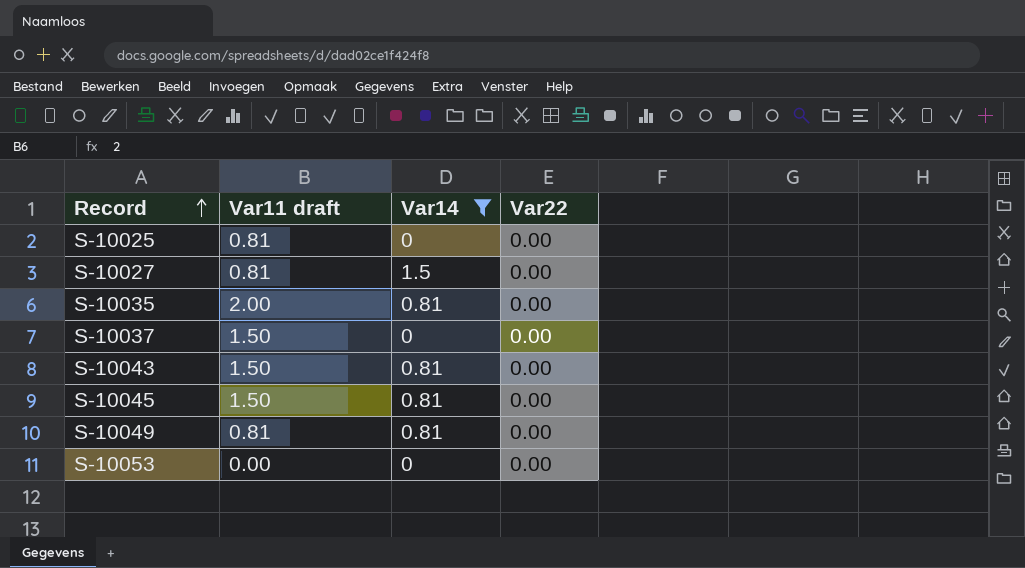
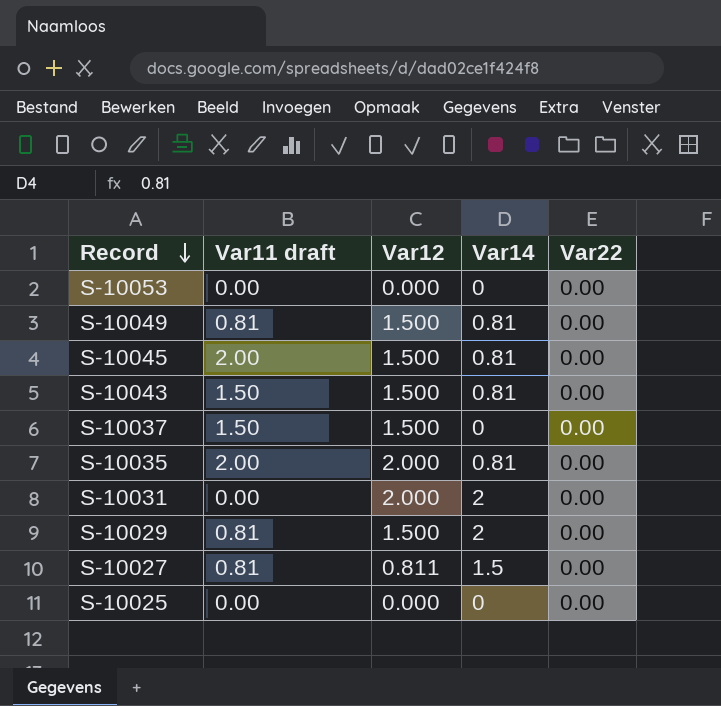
filter: Var14 != 2 -> none
row order: Record ascending -> Record descending
column Var12 | position: none -> 3
S-10045 | Var11 draft: 1.50 -> 2.00
S-10025 | Var11 draft: 0.81 -> 0.00

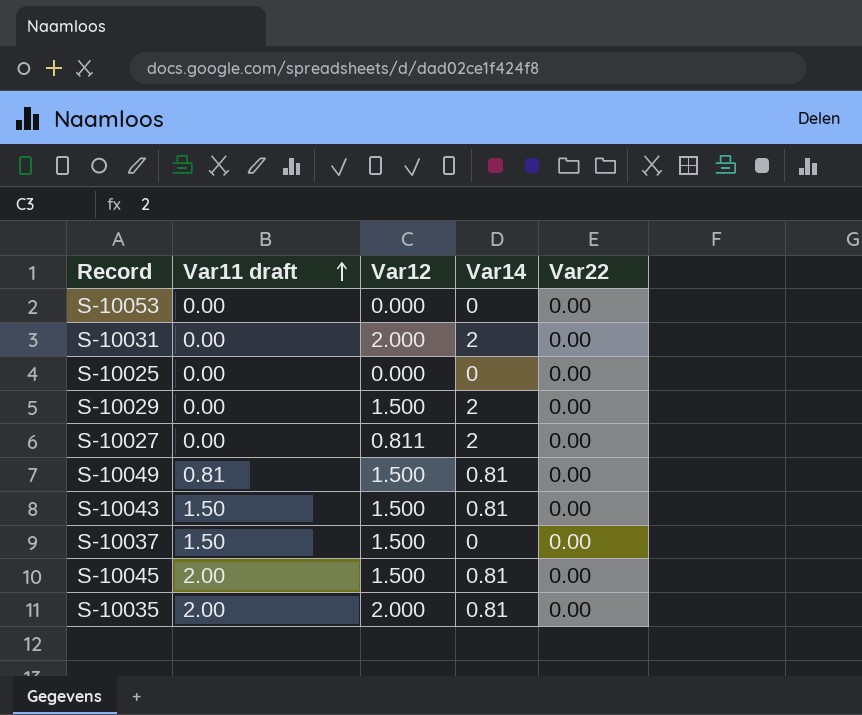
row order: Record descending -> Var11 draft ascending
S-10029 | Var11 draft: 0.81 -> 0.00
S-10027 | Var11 draft: 0.81 -> 0.00
S-10027 | Var14: 1.5 -> 2

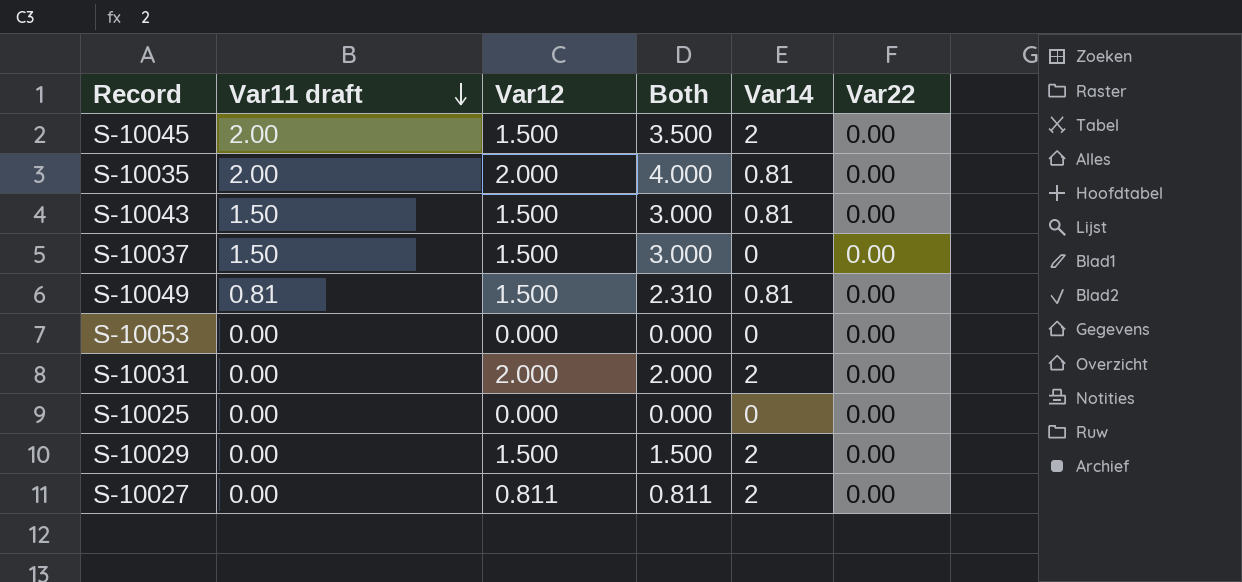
row order: Var11 draft ascending -> Var11 draft descending
column Both | formula: none -> [Var11 draft] + [Var12]
S-10045 | Var14: 0.81 -> 2

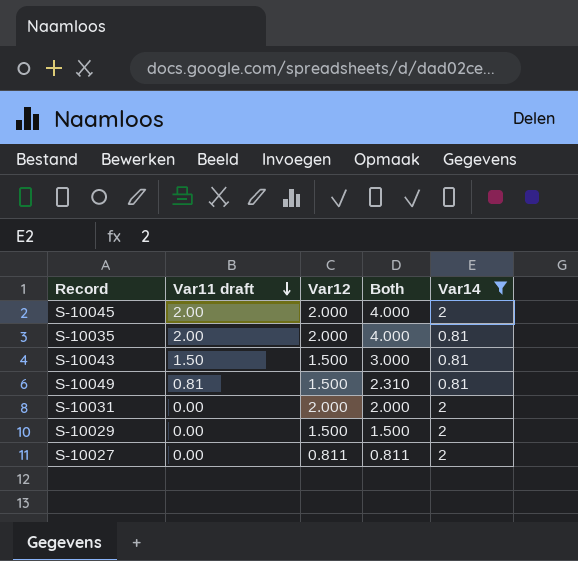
filter: none -> Var14 != 0
column Var22 | position: 6 -> none
S-10045 | Var12: 1.500 -> 2.000
S-10045 | Both: 3.500 -> 4.000

